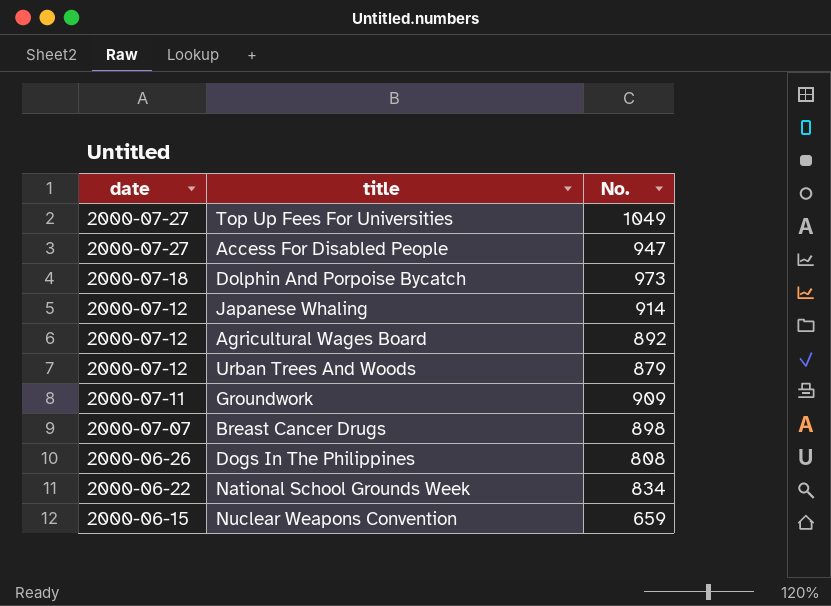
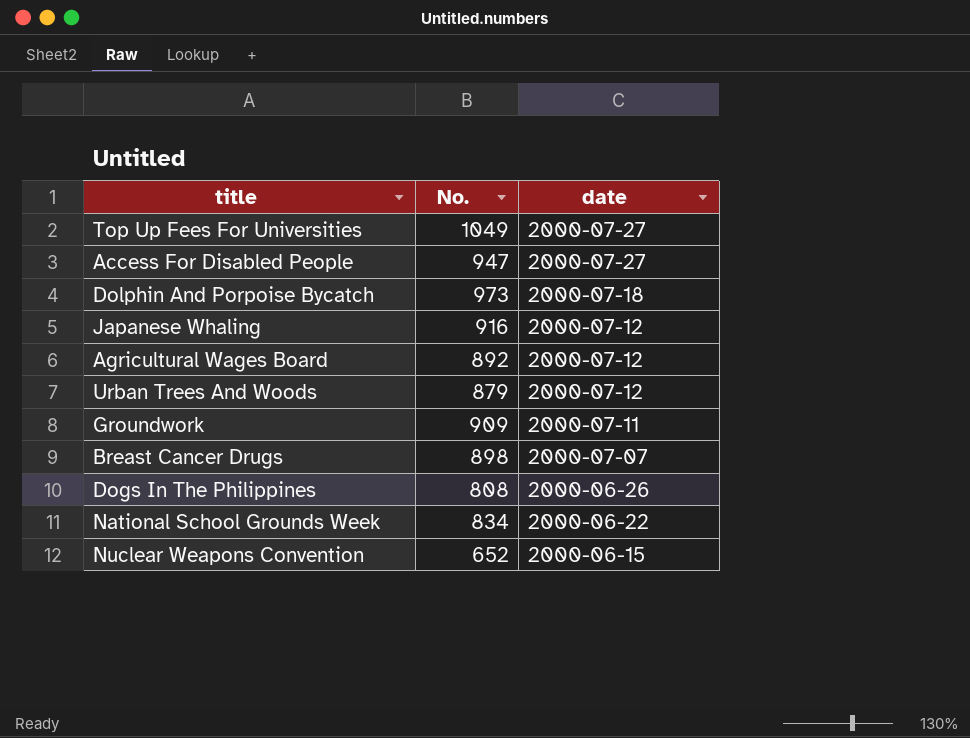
column date | position: 1 -> 3
Japanese Whaling | No.: 914 -> 916
Nuclear Weapons Convention | No.: 659 -> 652

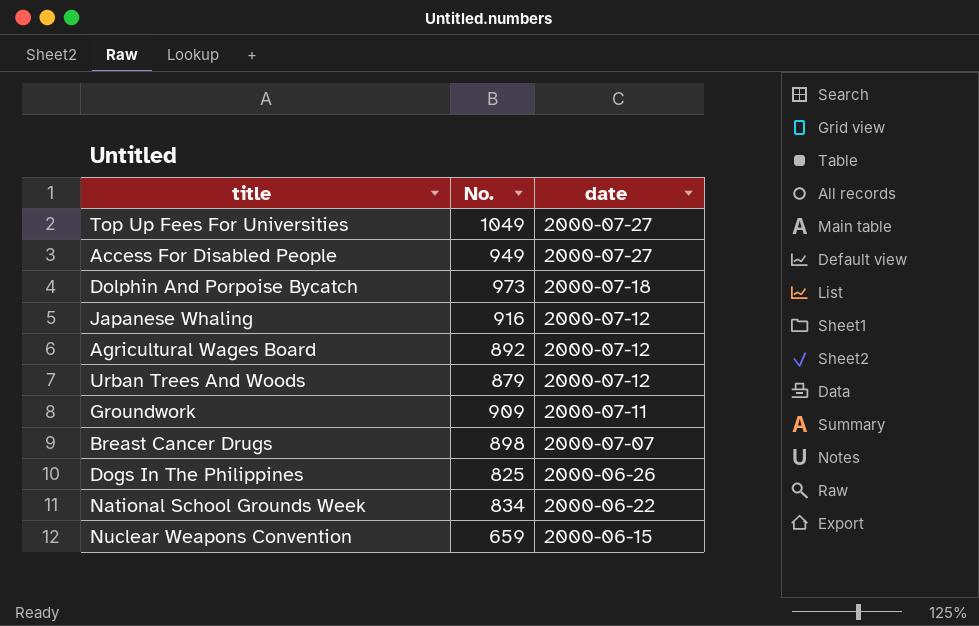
Access For Disabled People | No.: 947 -> 949
Dogs In The Philippines | No.: 808 -> 825
Nuclear Weapons Convention | No.: 652 -> 659

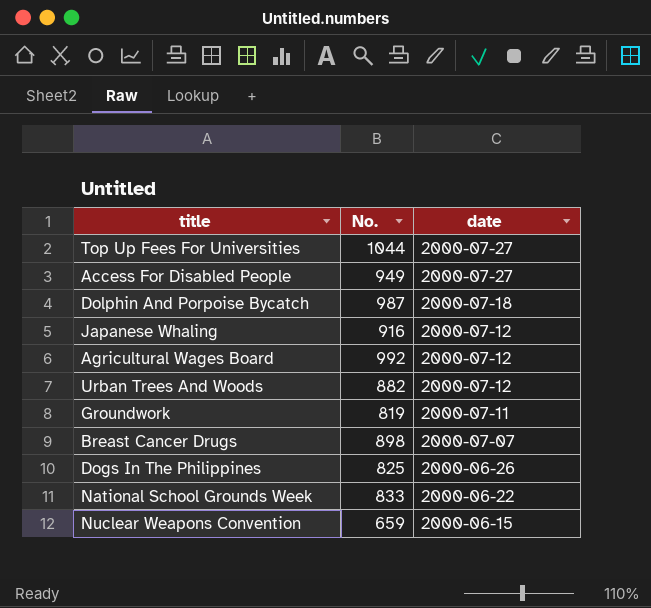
Top Up Fees For Universities | No.: 1049 -> 1044
Dolphin And Porpoise Bycatch | No.: 973 -> 987
Agricultural Wages Board | No.: 892 -> 992
Urban Trees And Woods | No.: 879 -> 882
Groundwork | No.: 909 -> 819
National School Grounds Week | No.: 834 -> 833

